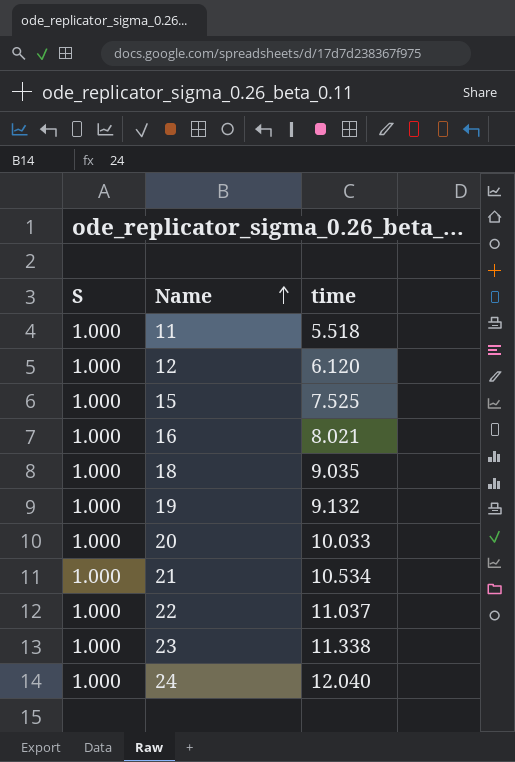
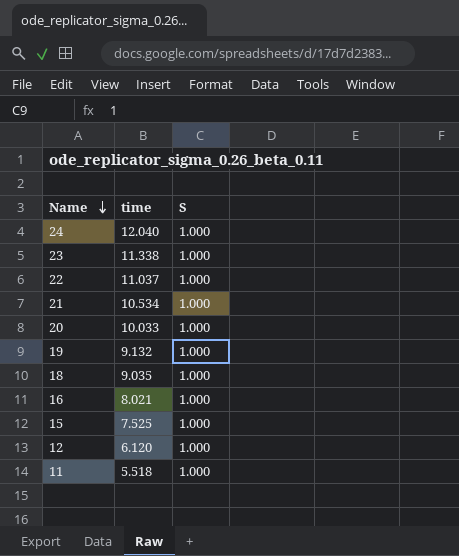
row order: Name ascending -> Name descending
column S | position: 1 -> 3

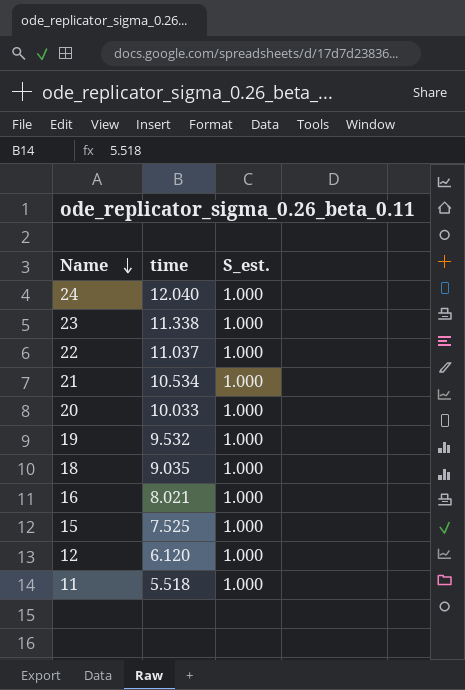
column name: S -> S_est.
19 | time: 9.132 -> 9.532

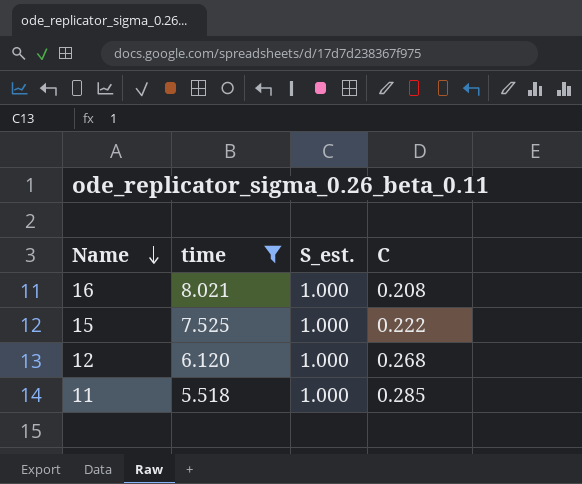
filter: none -> time <= 8.021
column C | position: none -> 4

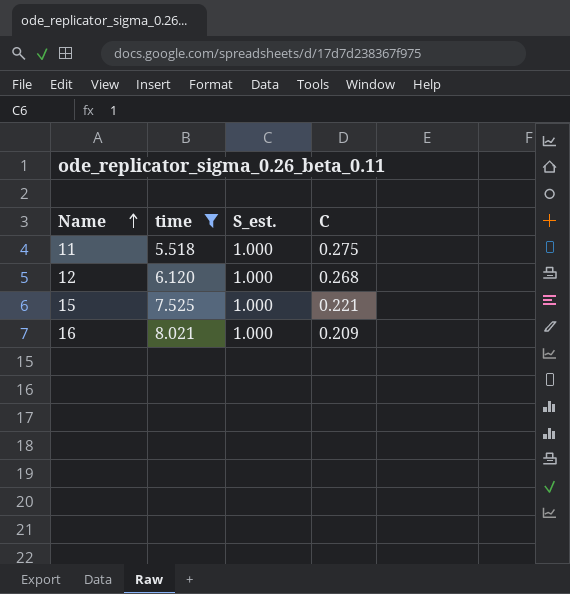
row order: Name descending -> Name ascending
11 | C: 0.285 -> 0.275
15 | C: 0.222 -> 0.221
16 | C: 0.208 -> 0.209

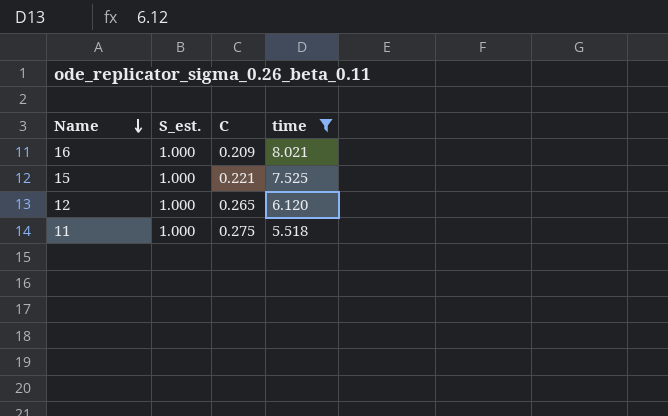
row order: Name ascending -> Name descending
column time | position: 2 -> 4
12 | C: 0.268 -> 0.265

